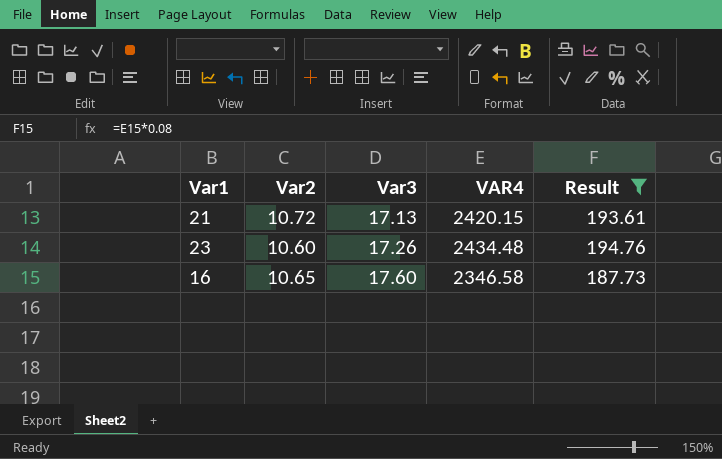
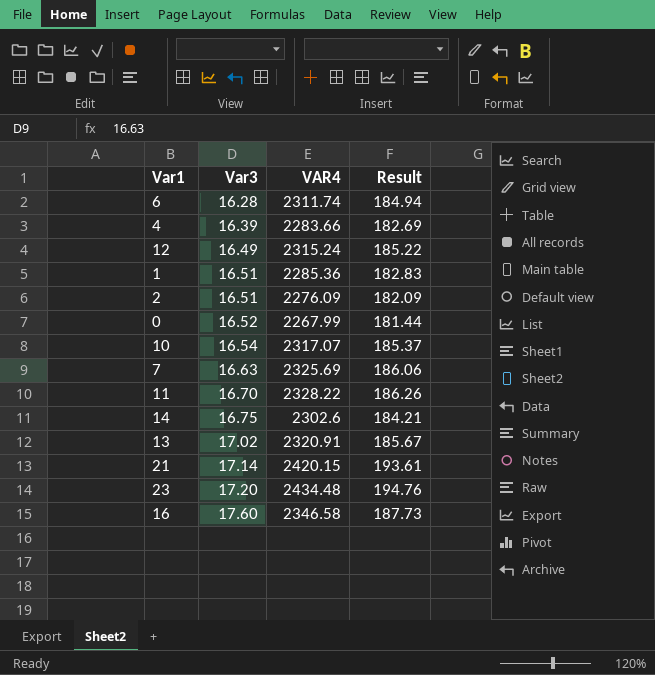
filter: Result >= 187.73 -> none
column Var2 | position: 2 -> none
21 | Var3: 17.13 -> 17.14
23 | Var3: 17.26 -> 17.20

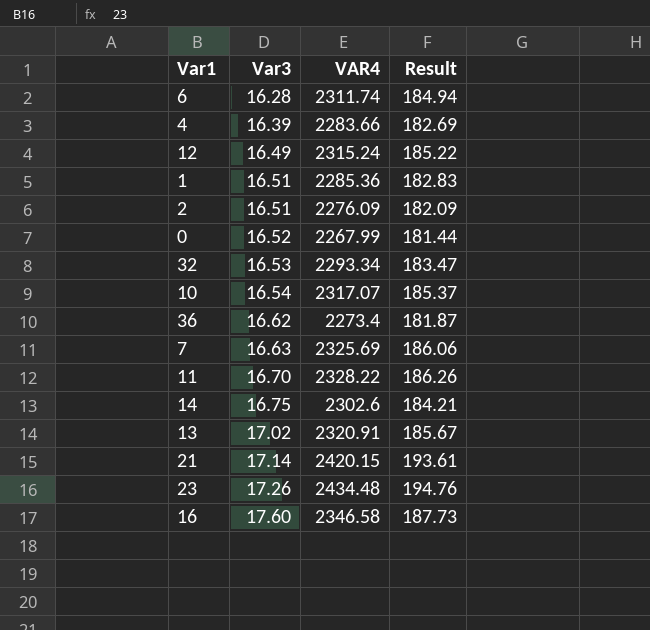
row 32: none -> 16.53 | 2293.34 | 183.47
row 36: none -> 16.62 | 2273.4 | 181.87
23 | Var3: 17.20 -> 17.26

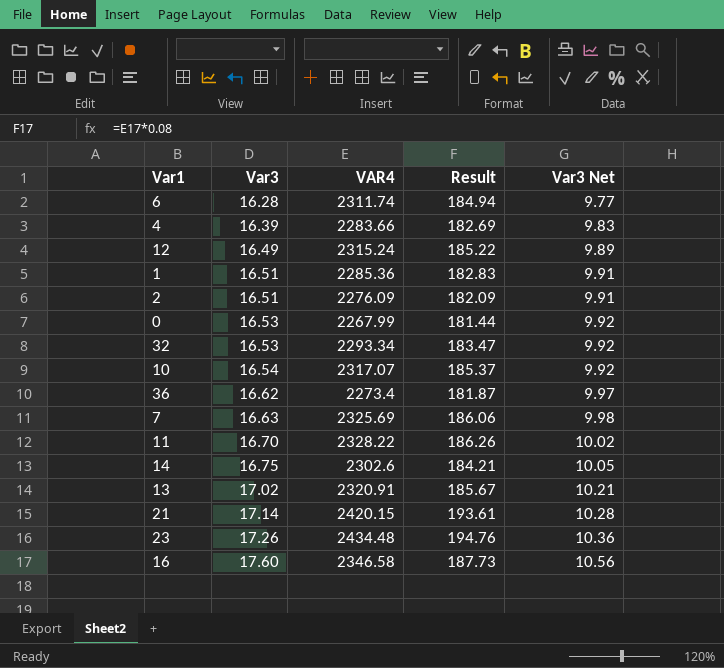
column Var3 Net | formula: none -> [Var3] * 0.6
0 | Var3: 16.52 -> 16.53

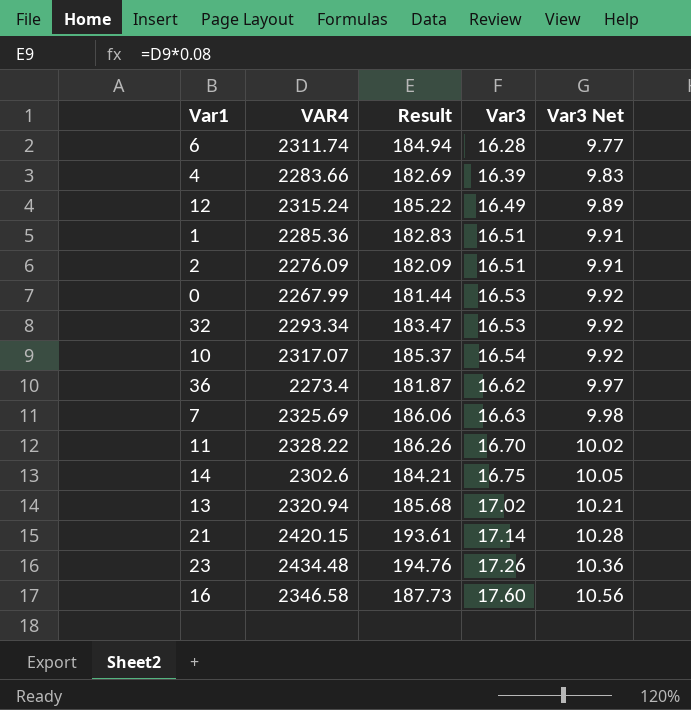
column Var3 | position: 2 -> 4
13 | VAR4: 2320.91 -> 2320.94
13 | Result: 185.67 -> 185.68

